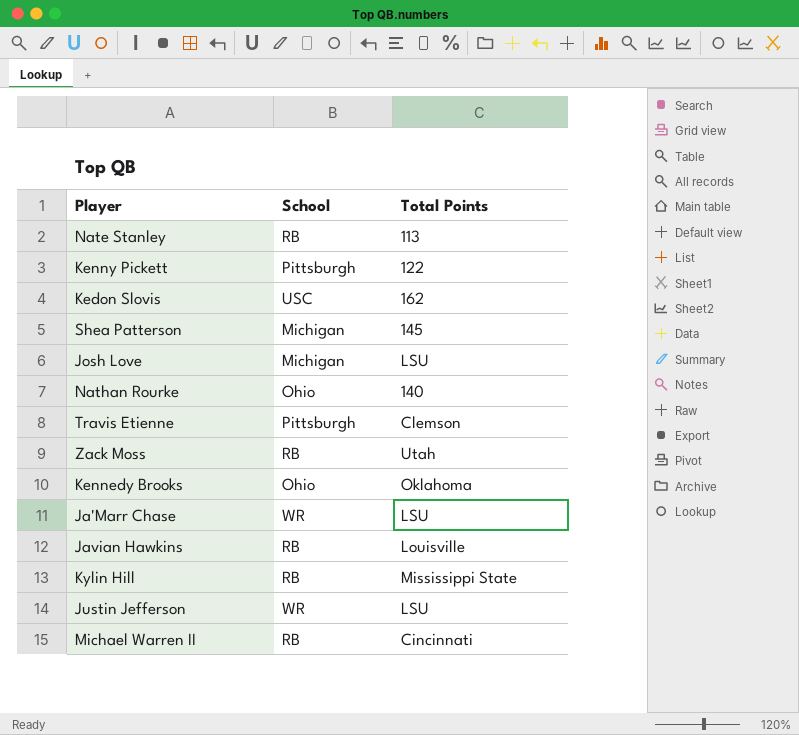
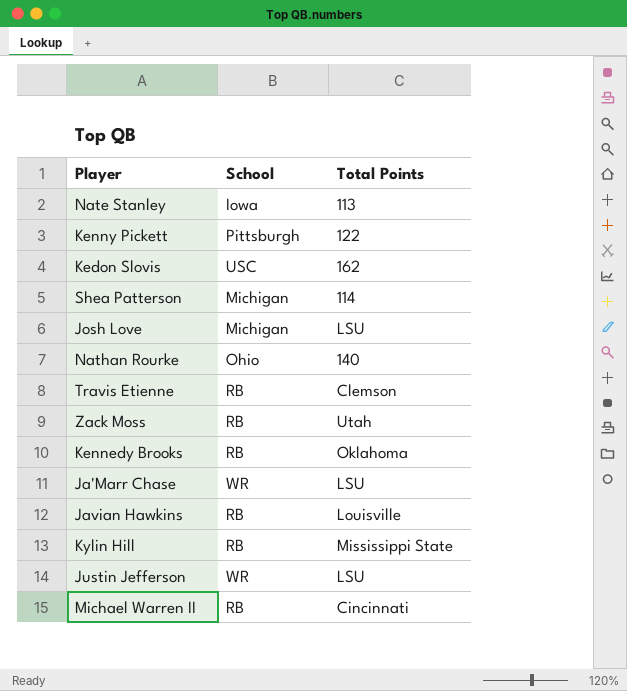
Nate Stanley | School: RB -> Iowa
Shea Patterson | Total Points: 145 -> 114
Travis Etienne | School: Pittsburgh -> RB
Kennedy Brooks | School: Ohio -> RB

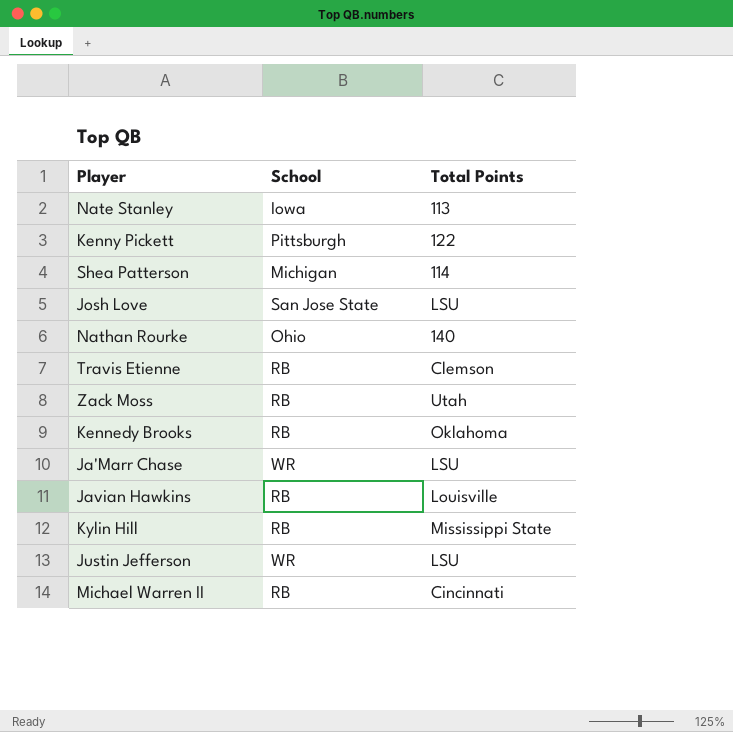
row Kedon Slovis: USC | 162 -> none
Josh Love | School: Michigan -> San Jose State

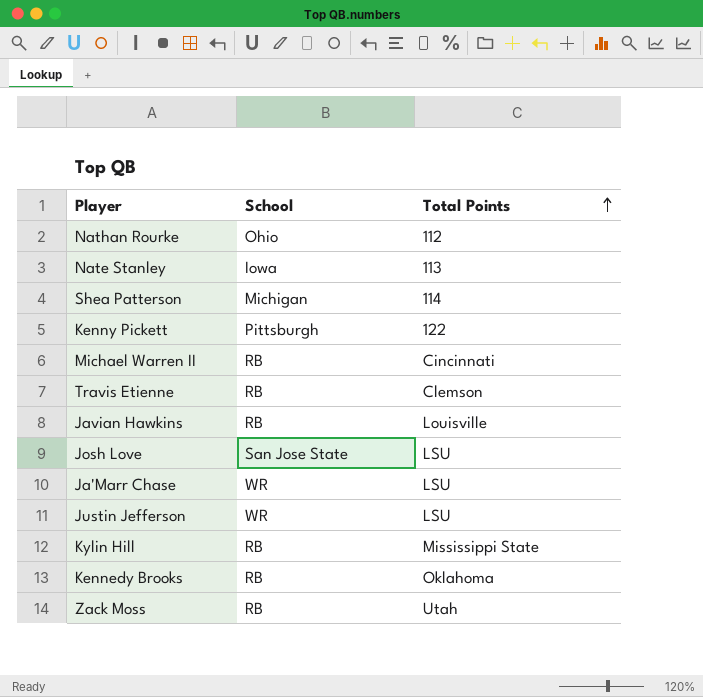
row order: none -> Total Points ascending
Nathan Rourke | Total Points: 140 -> 112

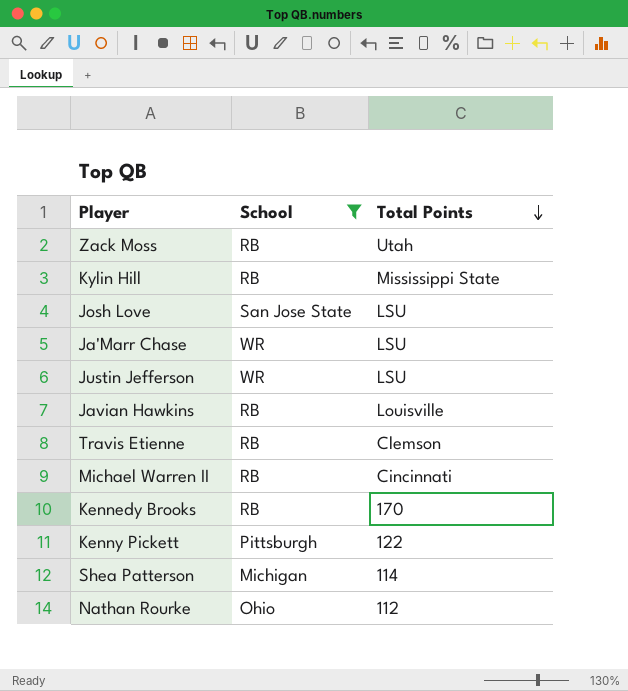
filter: none -> School != Iowa
row order: Total Points ascending -> Total Points descending
Kennedy Brooks | Total Points: Oklahoma -> 170

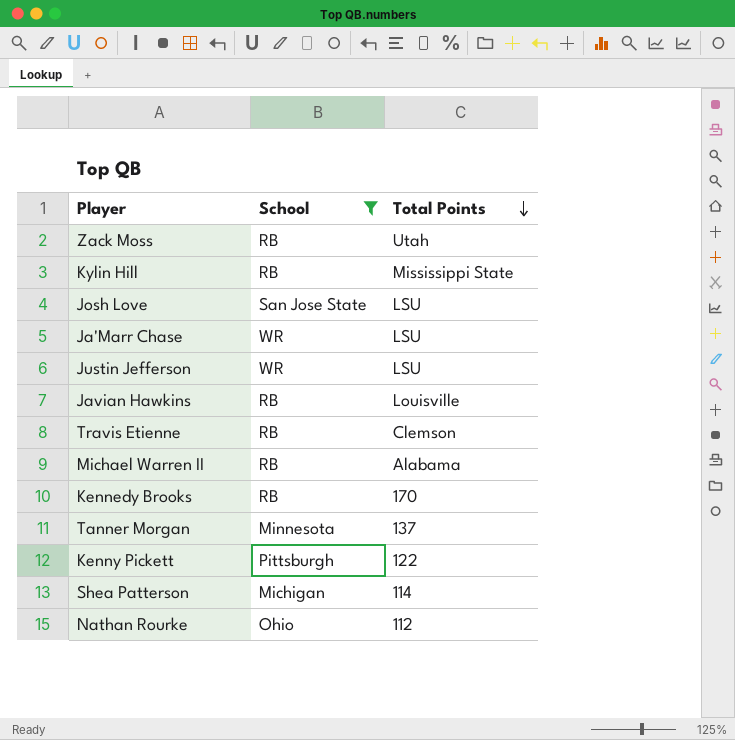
Michael Warren II | Total Points: Cincinnati -> Alabama
row Tanner Morgan: none -> Minnesota | 137

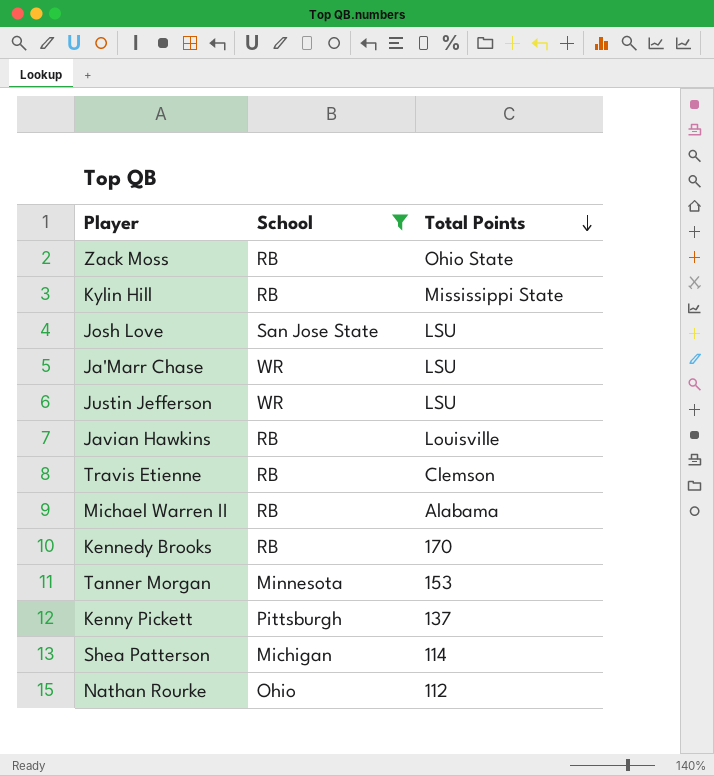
Zack Moss | Total Points: Utah -> Ohio State
Tanner Morgan | Total Points: 137 -> 153
Kenny Pickett | Total Points: 122 -> 137

